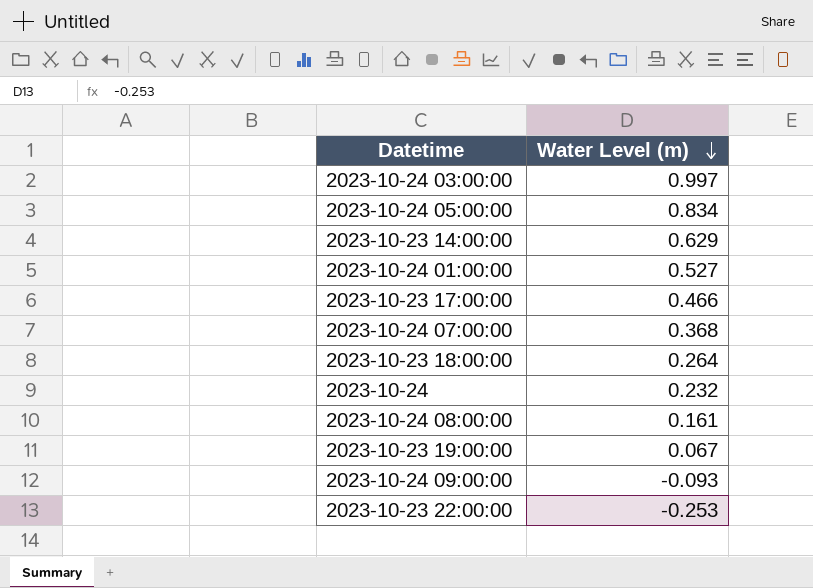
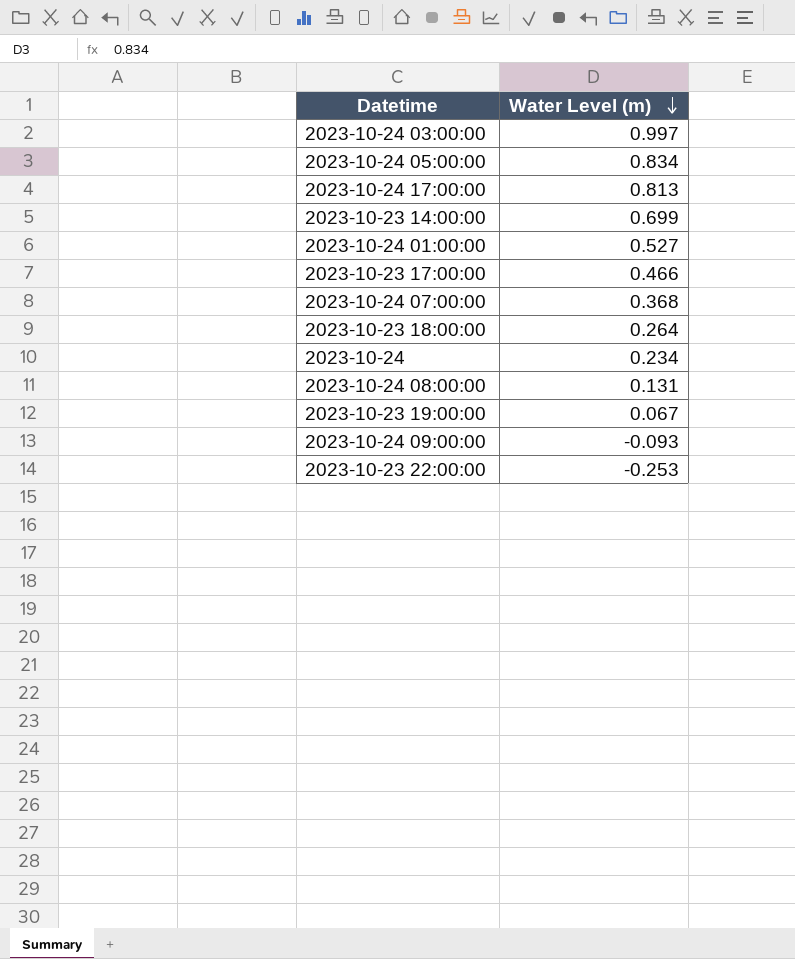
row 2023-10-24 17:00:00: none -> 0.813
2023-10-23 14:00:00 | Water Level (m): 0.629 -> 0.699
2023-10-24 | Water Level (m): 0.232 -> 0.234
2023-10-24 08:00:00 | Water Level (m): 0.161 -> 0.131

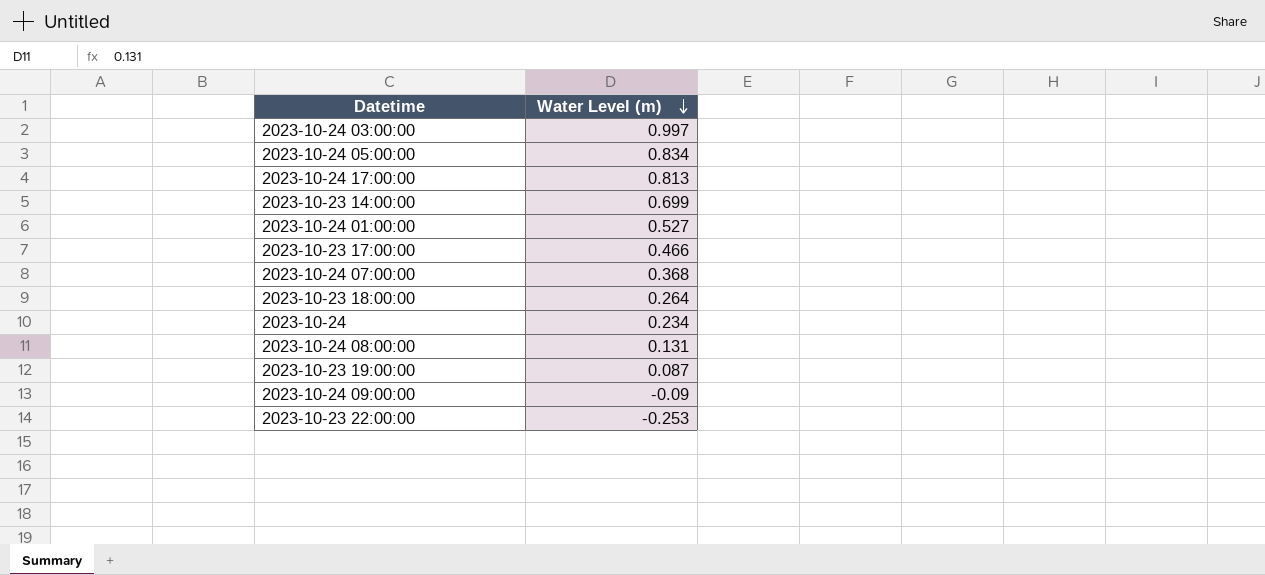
2023-10-23 19:00:00 | Water Level (m): 0.067 -> 0.087
2023-10-24 09:00:00 | Water Level (m): -0.093 -> -0.09

